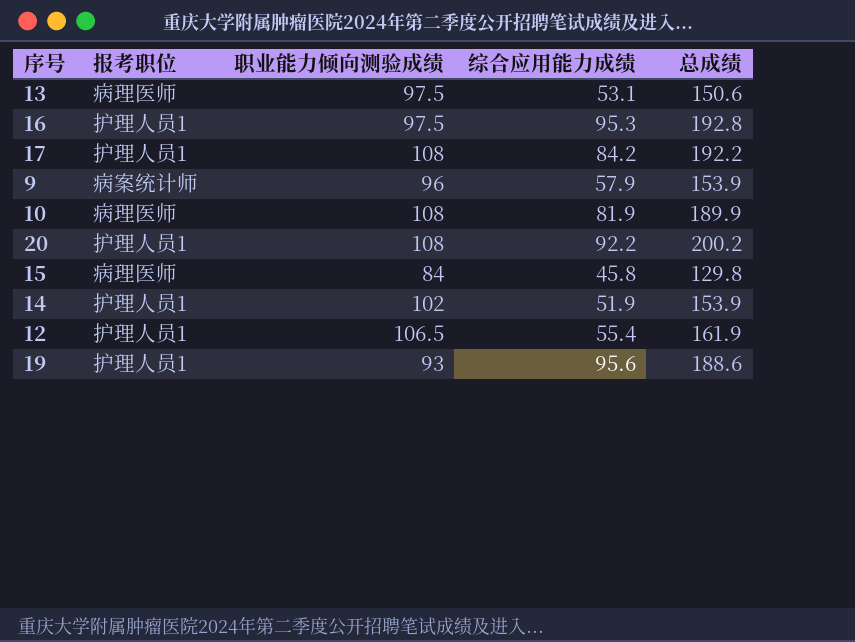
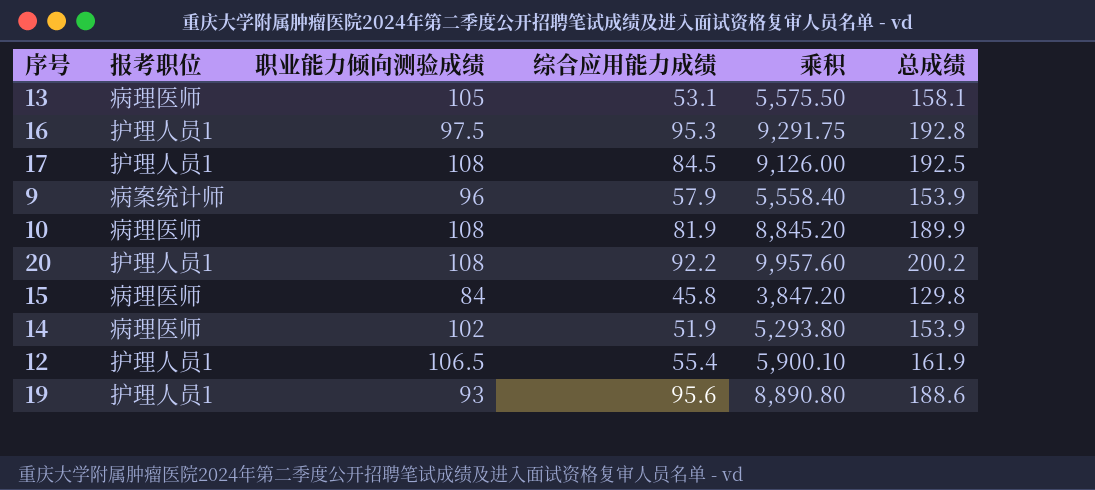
column 乘积 | formula: none -> [职业能力倾向测验成绩] * [综合应用能力成绩]
13 | 职业能力倾向测验成绩: 97.5 -> 105
13 | 总成绩: 150.6 -> 158.1
17 | 综合应用能力成绩: 84.2 -> 84.5
17 | 总成绩: 192.2 -> 192.5
14 | 报考职位: 护理人员1 -> 病理医师

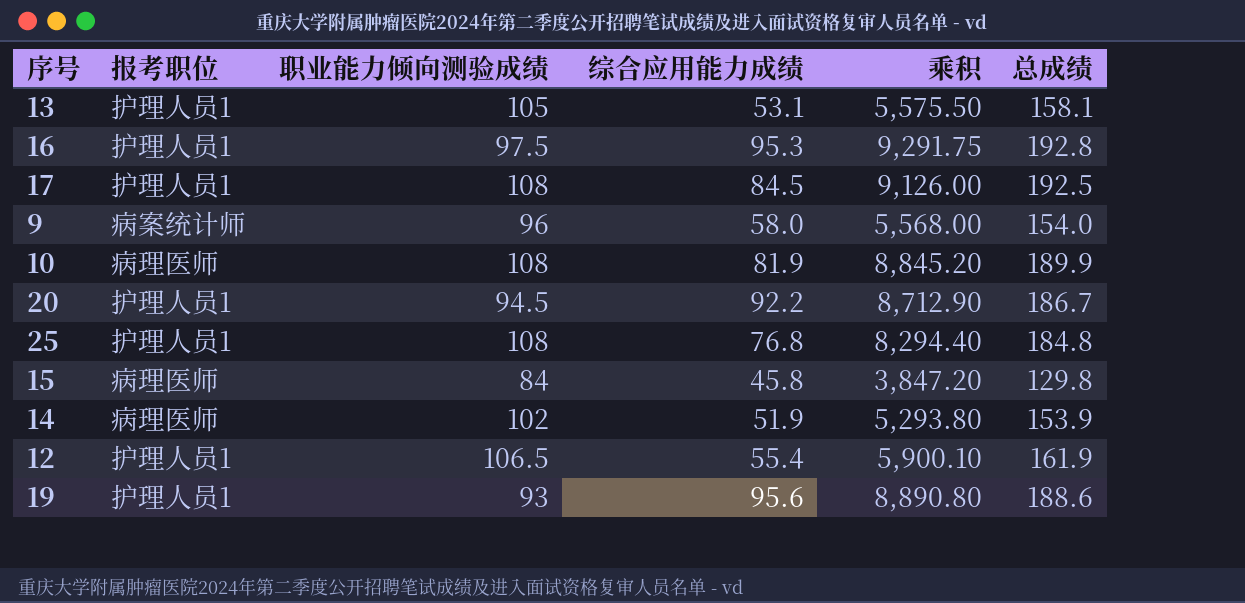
13 | 报考职位: 病理医师 -> 护理人员1
9 | 综合应用能力成绩: 57.9 -> 58.0
9 | 乘积: 5,558.40 -> 5,568.00
9 | 总成绩: 153.9 -> 154.0
20 | 职业能力倾向测验成绩: 108 -> 94.5
20 | 乘积: 9,957.60 -> 8,712.90
20 | 总成绩: 200.2 -> 186.7
row 25: none -> 护理人员1 | 108 | 76.8 | 8,294.40 | 184.8

